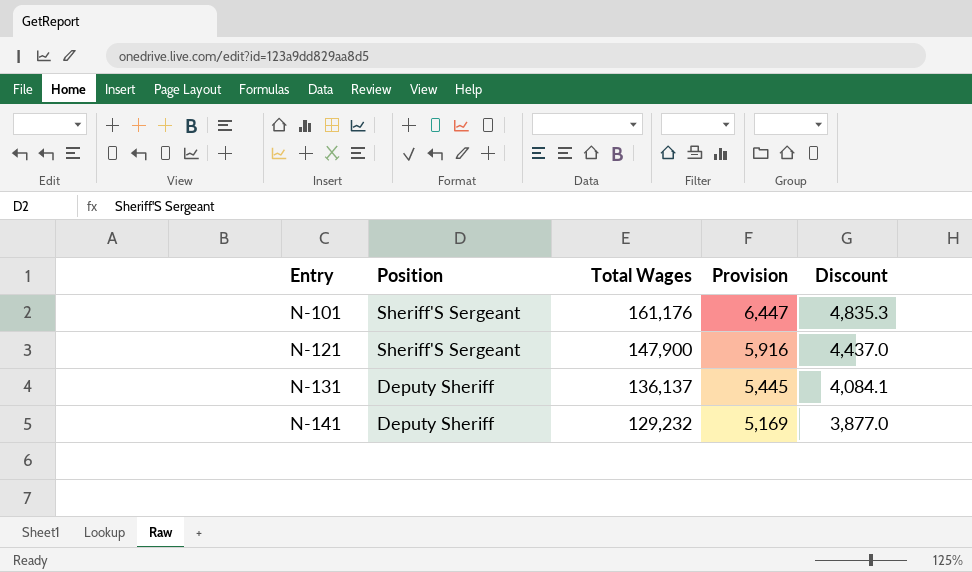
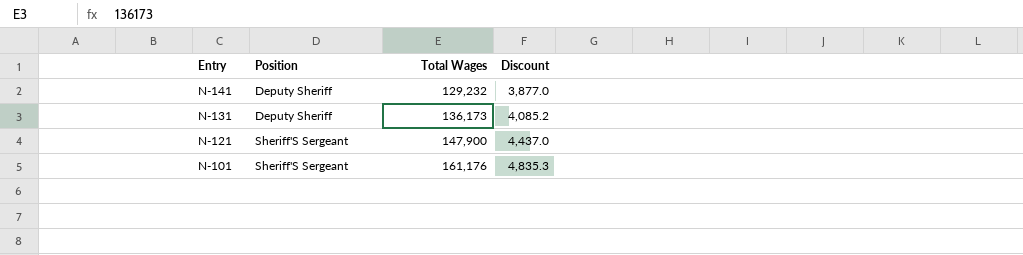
row order: Entry ascending -> Entry descending
column Provision | formula: [Total Wages] * 0.04 -> none
N-131 | Total Wages: 136,137 -> 136,173
N-131 | Discount: 4,084.1 -> 4,085.2

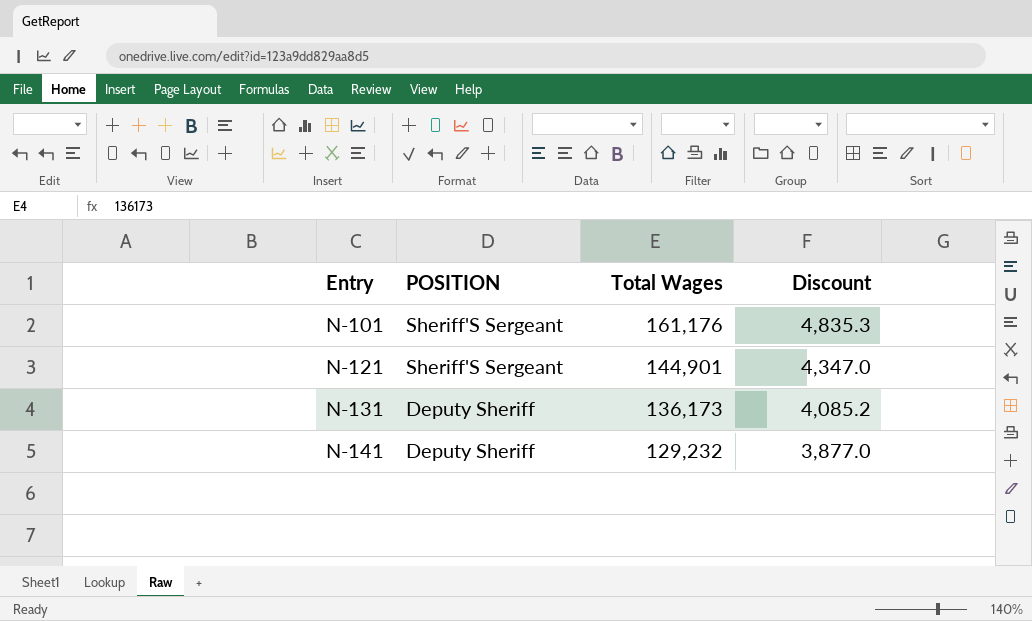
row order: Entry descending -> Entry ascending
column name: Position -> POSITION
N-121 | Total Wages: 147,900 -> 144,901
N-121 | Discount: 4,437.0 -> 4,347.0

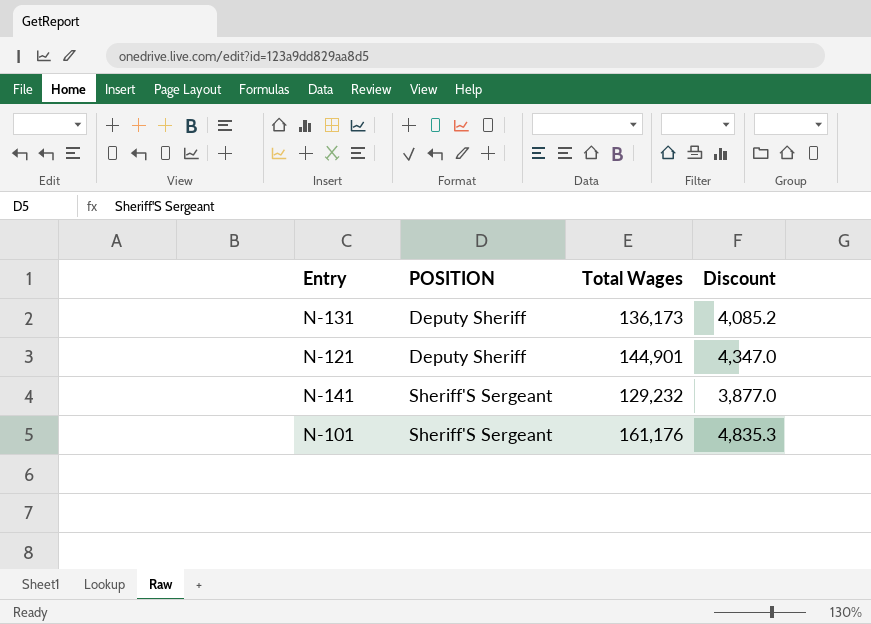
row order: Entry ascending -> POSITION ascending
N-121 | POSITION: Sheriff'S Sergeant -> Deputy Sheriff
N-141 | POSITION: Deputy Sheriff -> Sheriff'S Sergeant

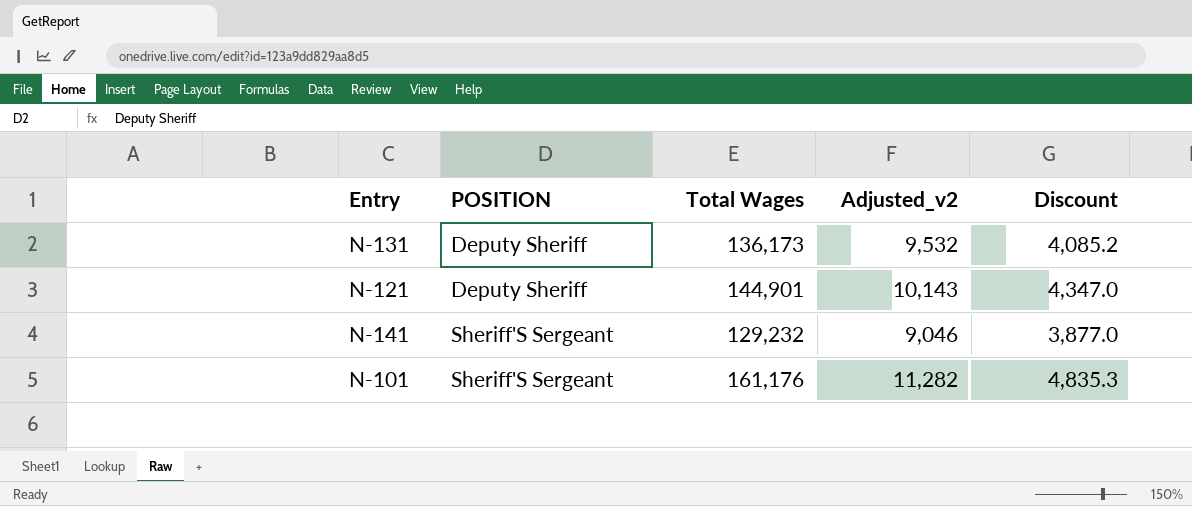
column Adjusted_v2 | formula: none -> [Total Wages] * 0.07

